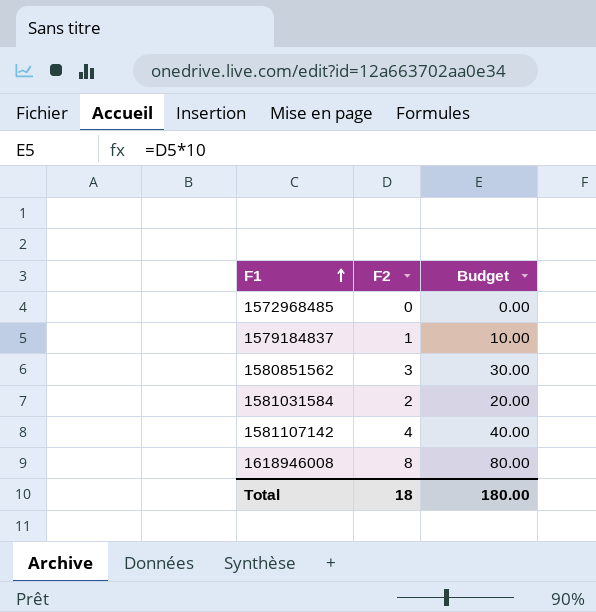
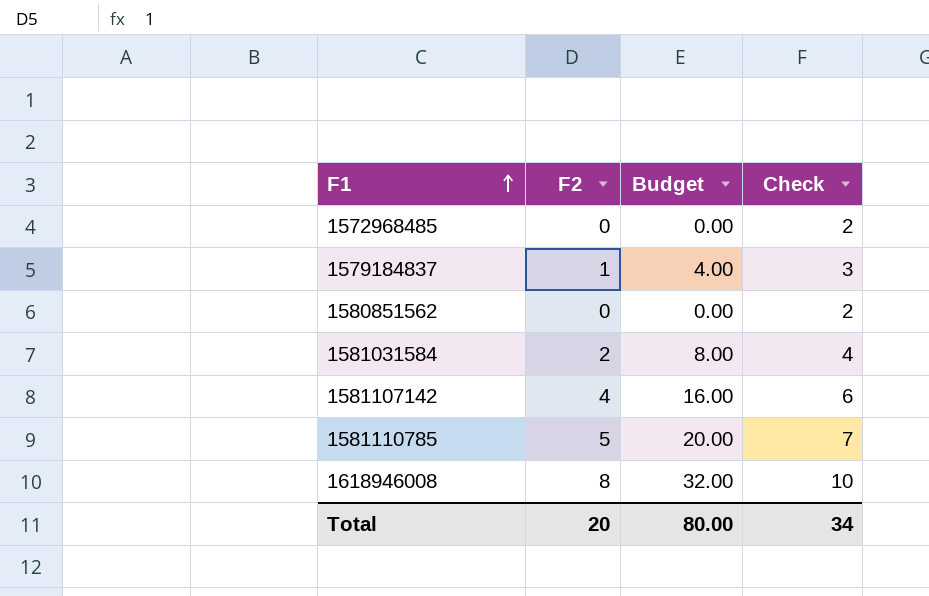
column Budget | formula: [F2] * 10 -> [F2] * 4
column Check | formula: none -> [F2] + 2
1580851562 | F2: 3 -> 0
row 1581110785: none -> 5 | 20.00 | 7
Total | F2: 18 -> 20
Total | Budget: 180.00 -> 80.00

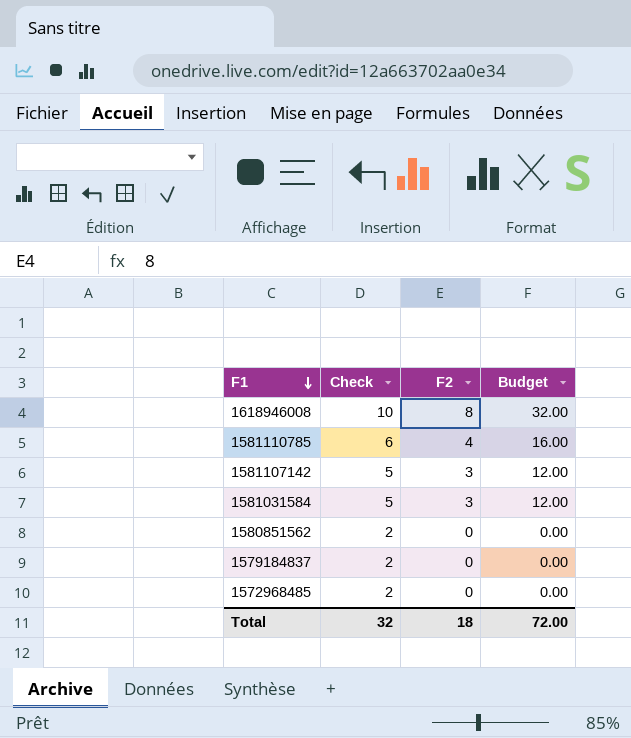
row order: F1 ascending -> F1 descending
column Check | position: 4 -> 2
1581110785 | Check: 7 -> 6
1581110785 | F2: 5 -> 4
1581110785 | Budget: 20.00 -> 16.00
1581107142 | Check: 6 -> 5
1581107142 | F2: 4 -> 3
1581107142 | Budget: 16.00 -> 12.00
1581031584 | Check: 4 -> 5
1581031584 | F2: 2 -> 3
1581031584 | Budget: 8.00 -> 12.00
1579184837 | Check: 3 -> 2
1579184837 | F2: 1 -> 0
1579184837 | Budget: 4.00 -> 0.00
Total | Check: 34 -> 32
Total | F2: 20 -> 18
Total | Budget: 80.00 -> 72.00

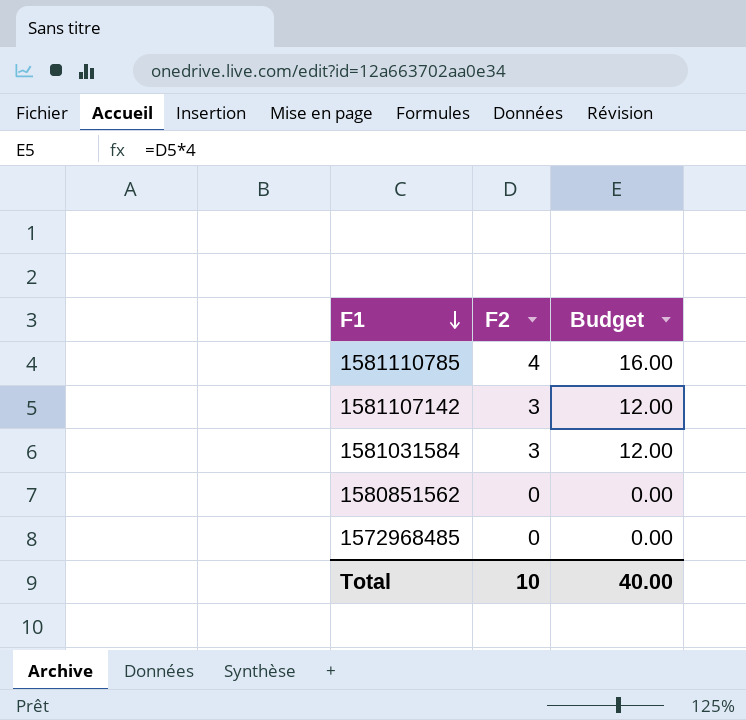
column Check | formula: [F2] + 2 -> none
row 1618946008: 10 | 8 | 32.00 -> none
row 1579184837: 2 | 0 | 0.00 -> none
Total | F2: 18 -> 10
Total | Budget: 72.00 -> 40.00

